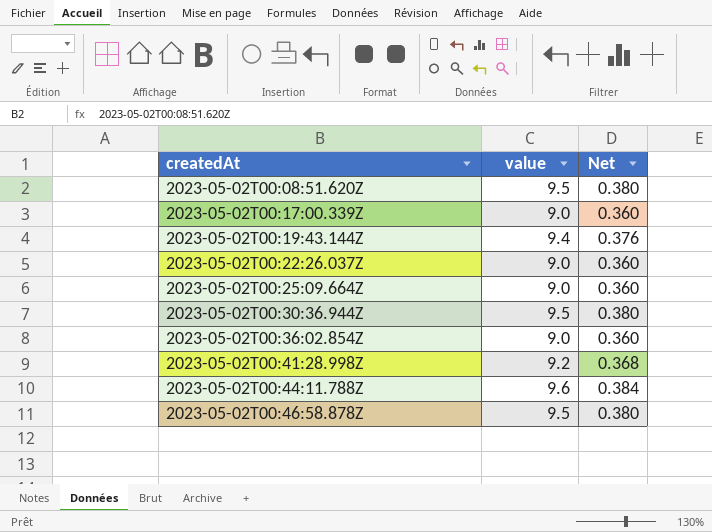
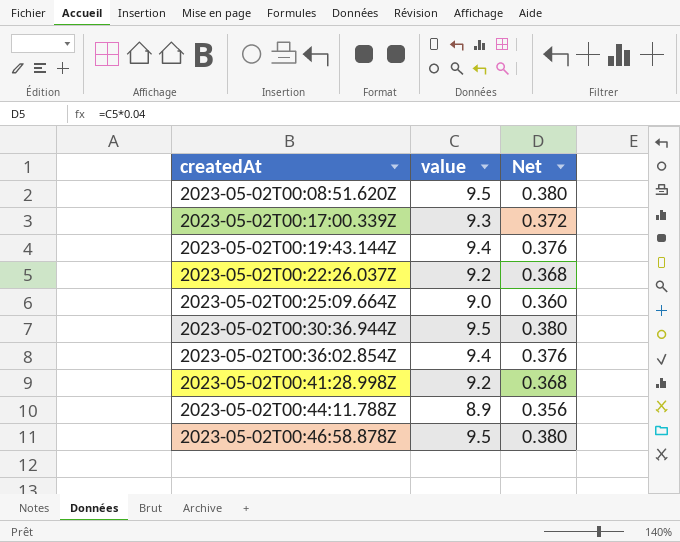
2023-05-02T00:17:00.339Z | value: 9.0 -> 9.3
2023-05-02T00:17:00.339Z | Net: 0.360 -> 0.372
2023-05-02T00:22:26.037Z | value: 9.0 -> 9.2
2023-05-02T00:22:26.037Z | Net: 0.360 -> 0.368
2023-05-02T00:36:02.854Z | value: 9.0 -> 9.4
2023-05-02T00:36:02.854Z | Net: 0.360 -> 0.376
2023-05-02T00:44:11.788Z | value: 9.6 -> 8.9
2023-05-02T00:44:11.788Z | Net: 0.384 -> 0.356

